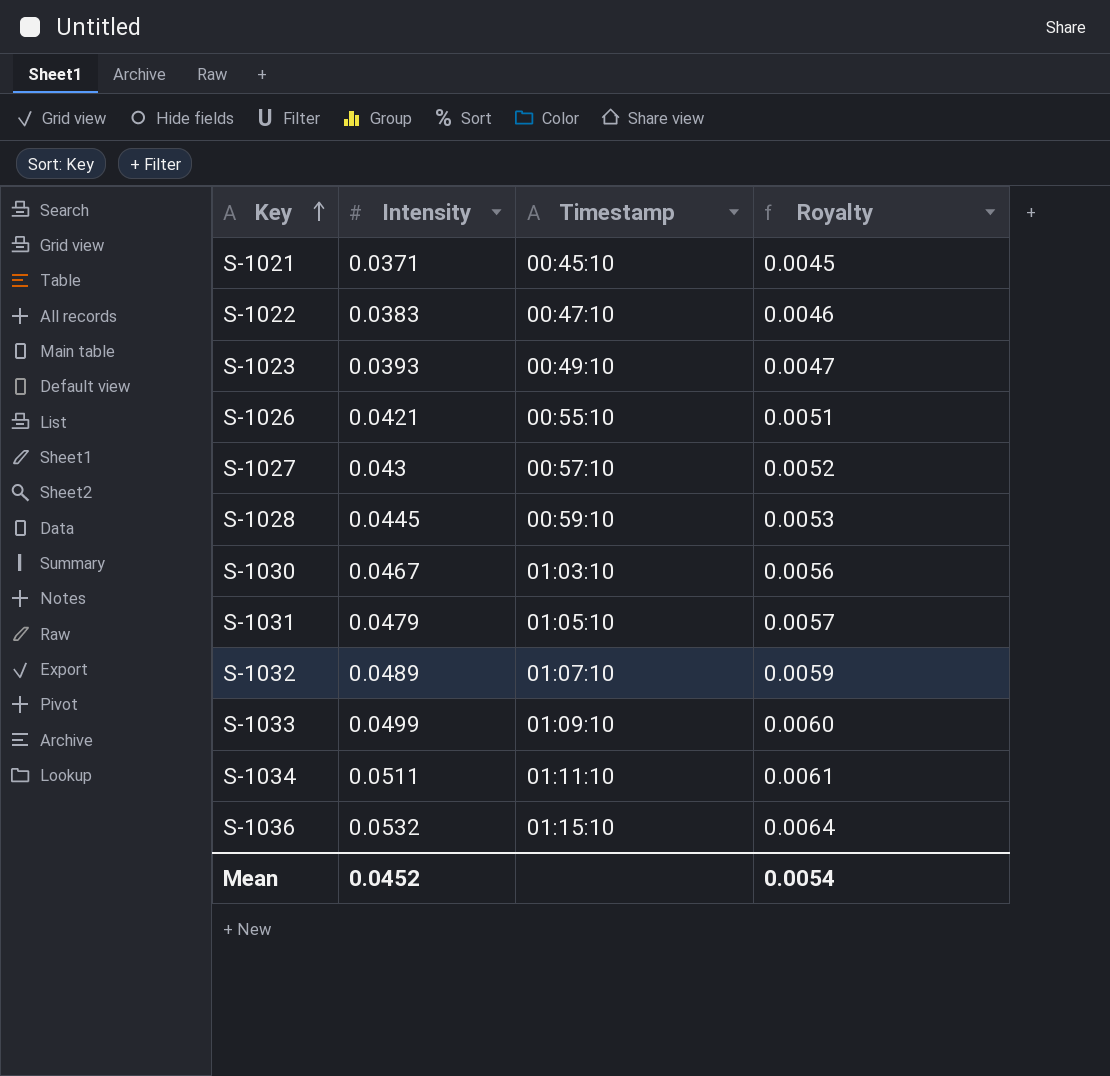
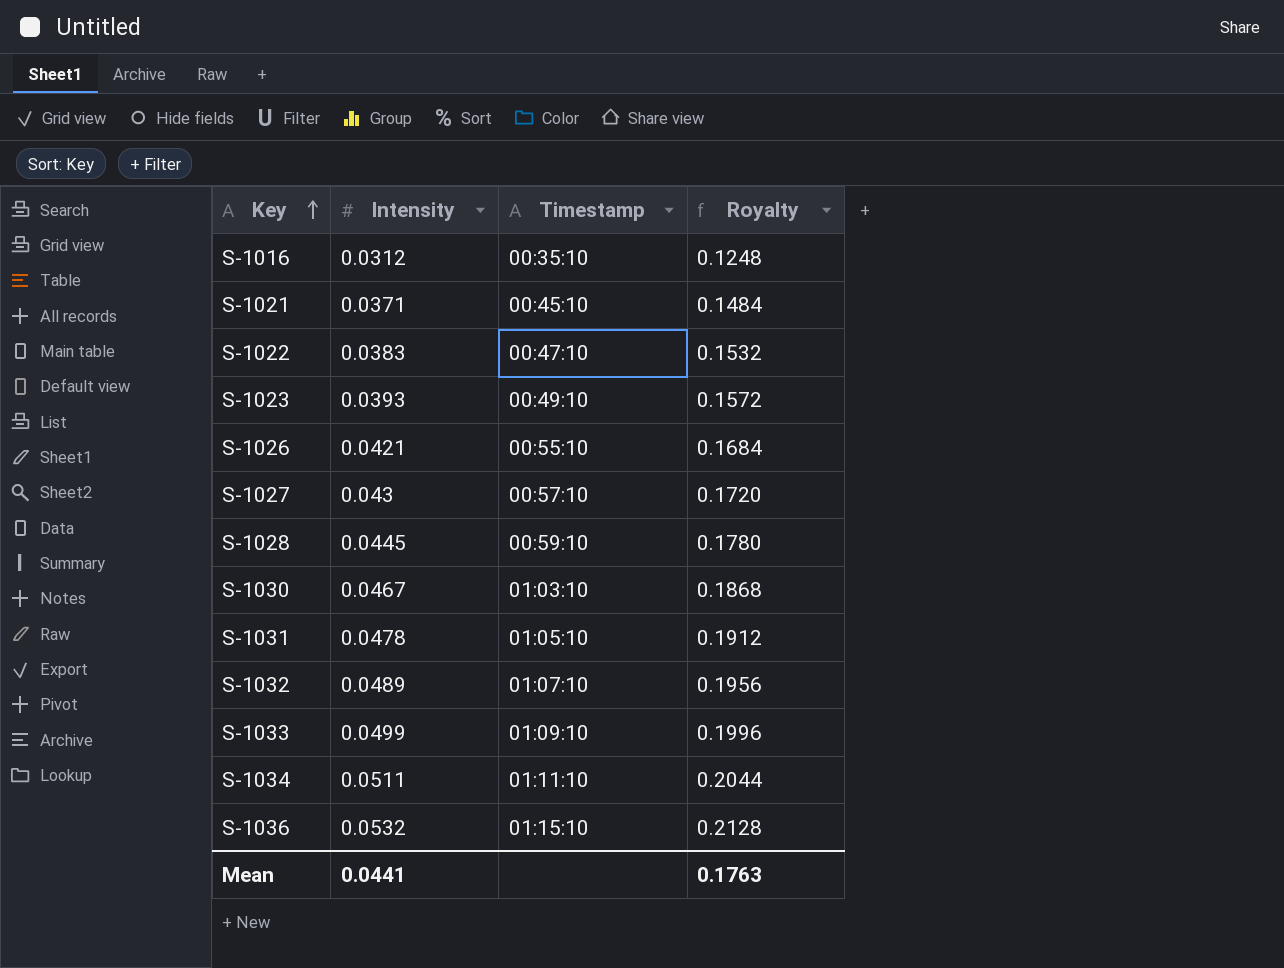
column Royalty | formula: [Intensity] * 0.12 -> [Intensity] * 4
row S-1016: none -> 0.0312 | 00:35:10 | 0.1248
S-1031 | Intensity: 0.0479 -> 0.0478
Mean | Intensity: 0.0452 -> 0.0441
Mean | Royalty: 0.0054 -> 0.1763

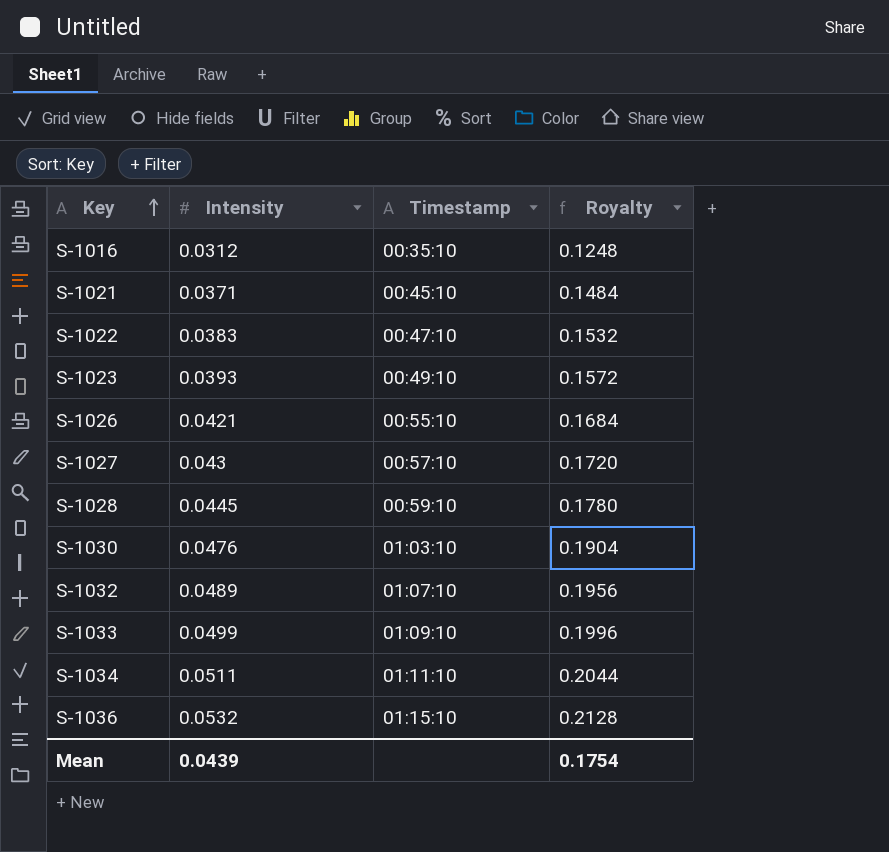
row S-1031: 0.0478 | 01:05:10 | 0.1912 -> none
S-1030 | Intensity: 0.0467 -> 0.0476
S-1030 | Royalty: 0.1868 -> 0.1904
Mean | Intensity: 0.0441 -> 0.0439
Mean | Royalty: 0.1763 -> 0.1754

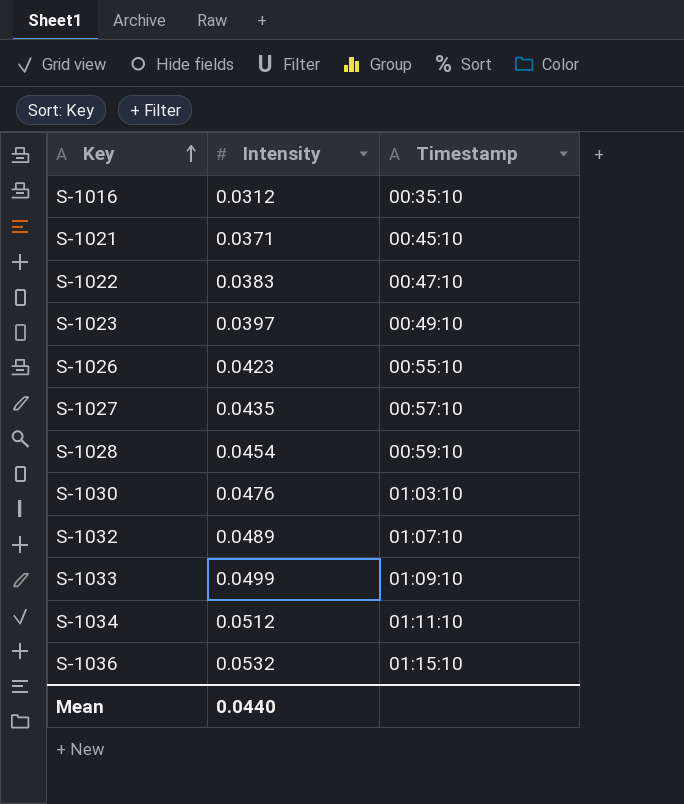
column Royalty | formula: [Intensity] * 4 -> none
S-1023 | Intensity: 0.0393 -> 0.0397
S-1026 | Intensity: 0.0421 -> 0.0423
S-1027 | Intensity: 0.043 -> 0.0435
S-1028 | Intensity: 0.0445 -> 0.0454
S-1034 | Intensity: 0.0511 -> 0.0512
Mean | Intensity: 0.0439 -> 0.0440

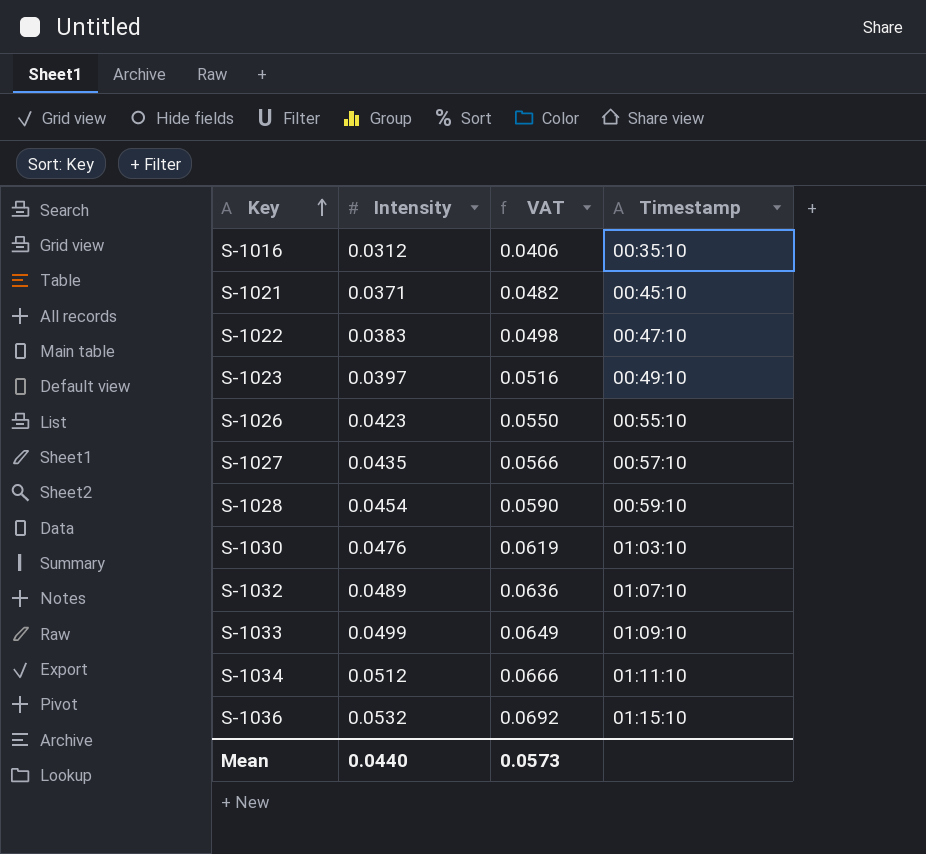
column VAT | formula: none -> [Intensity] * 1.3

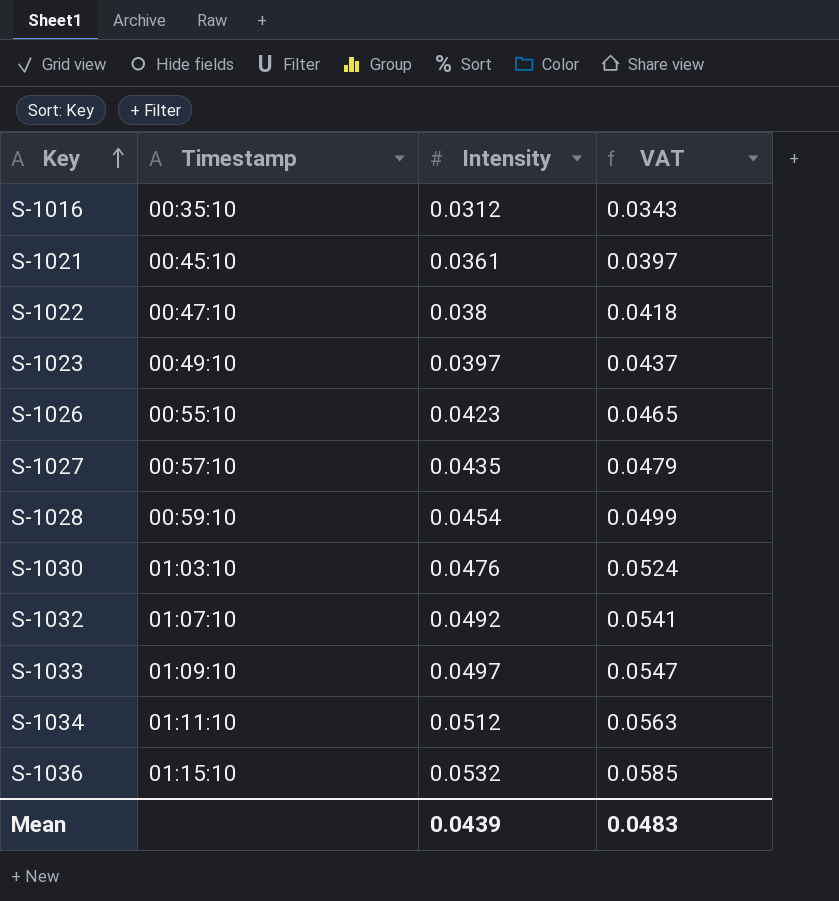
column Timestamp | position: 4 -> 2
column VAT | formula: [Intensity] * 1.3 -> [Intensity] * 1.1
S-1021 | Intensity: 0.0371 -> 0.0361
S-1022 | Intensity: 0.0383 -> 0.038
S-1032 | Intensity: 0.0489 -> 0.0492
S-1033 | Intensity: 0.0499 -> 0.0497
Mean | Intensity: 0.0440 -> 0.0439
Mean | VAT: 0.0573 -> 0.0483

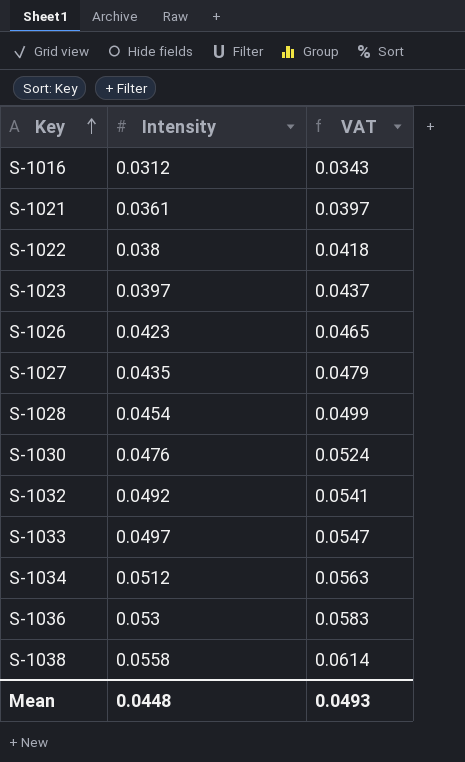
column Timestamp | position: 2 -> none
S-1036 | Intensity: 0.0532 -> 0.053
S-1036 | VAT: 0.0585 -> 0.0583
row S-1038: none -> 0.0558 | 0.0614
Mean | Intensity: 0.0439 -> 0.0448
Mean | VAT: 0.0483 -> 0.0493

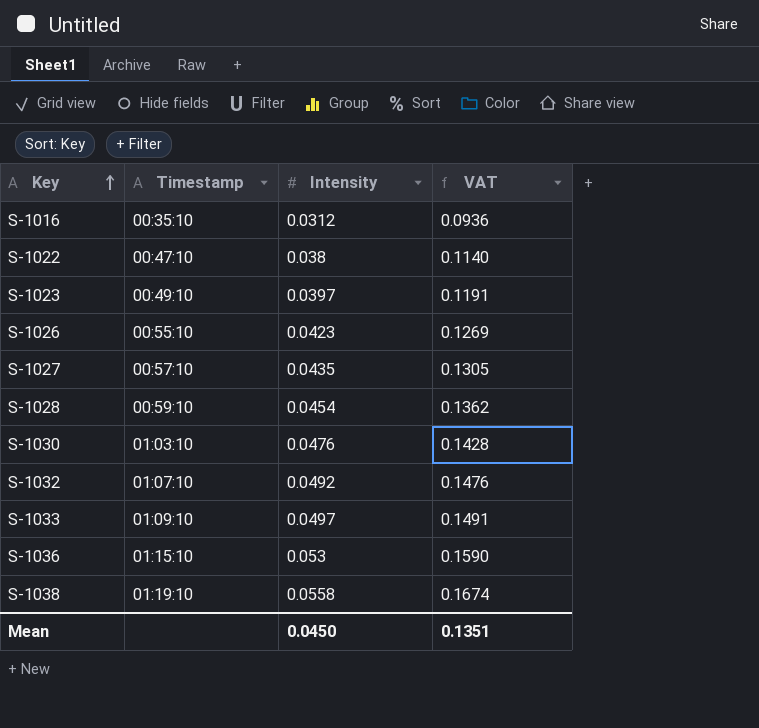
column Timestamp | position: none -> 2
column VAT | formula: [Intensity] * 1.1 -> [Intensity] * 3
row S-1021: 0.0361 | 0.0397 -> none
row S-1034: 0.0512 | 0.0563 -> none
Mean | Intensity: 0.0448 -> 0.0450
Mean | VAT: 0.0493 -> 0.1351

